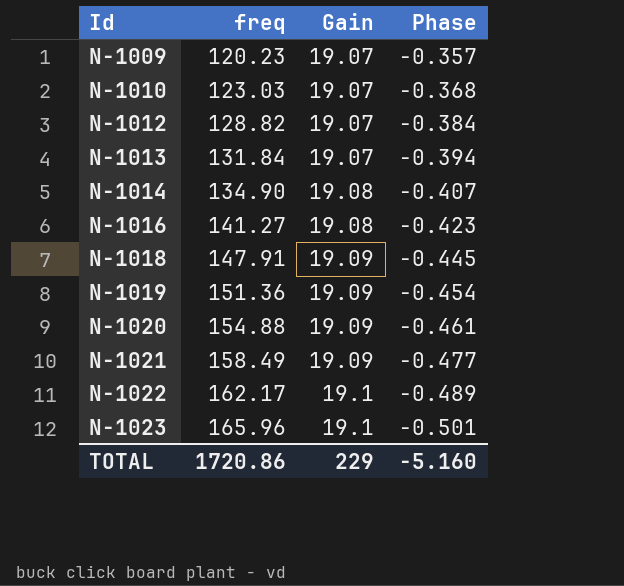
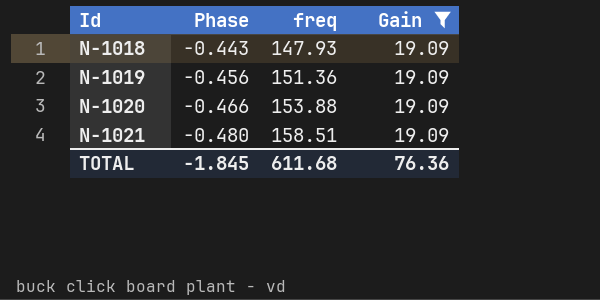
filter: none -> Gain = 19.09
column Phase | position: 4 -> 2
N-1018 | Phase: -0.445 -> -0.443
N-1018 | freq: 147.91 -> 147.93
N-1019 | Phase: -0.454 -> -0.456
N-1020 | Phase: -0.461 -> -0.466
N-1020 | freq: 154.88 -> 153.88
N-1021 | Phase: -0.477 -> -0.480
N-1021 | freq: 158.49 -> 158.51
TOTAL | Phase: -5.160 -> -1.845
TOTAL | freq: 1720.86 -> 611.68
TOTAL | Gain: 229 -> 76.36

